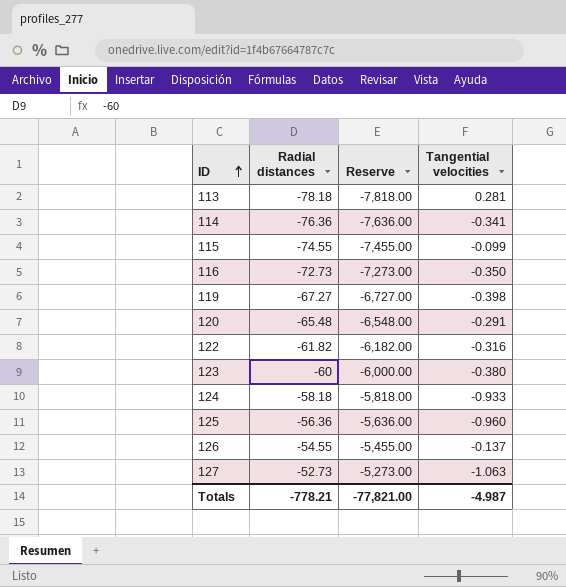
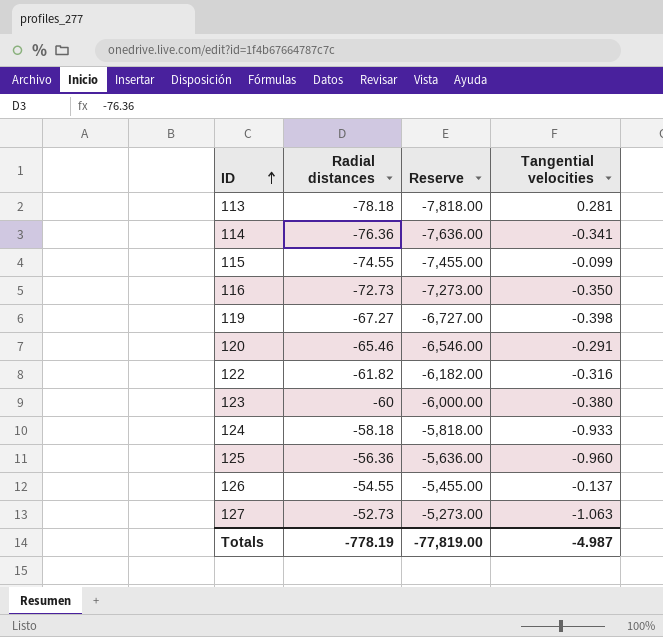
120 | Radial distances: -65.48 -> -65.46
120 | Reserve: -6,548.00 -> -6,546.00
Totals | Radial distances: -778.21 -> -778.19
Totals | Reserve: -77,821.00 -> -77,819.00

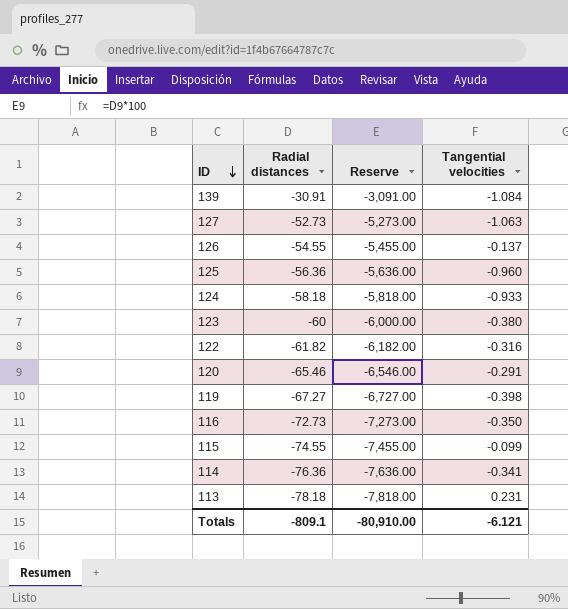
row order: ID ascending -> ID descending
row 139: none -> -30.91 | -3,091.00 | -1.084
113 | Tangential velocities: 0.281 -> 0.231
Totals | Radial distances: -778.19 -> -809.1
Totals | Reserve: -77,819.00 -> -80,910.00
Totals | Tangential velocities: -4.987 -> -6.121

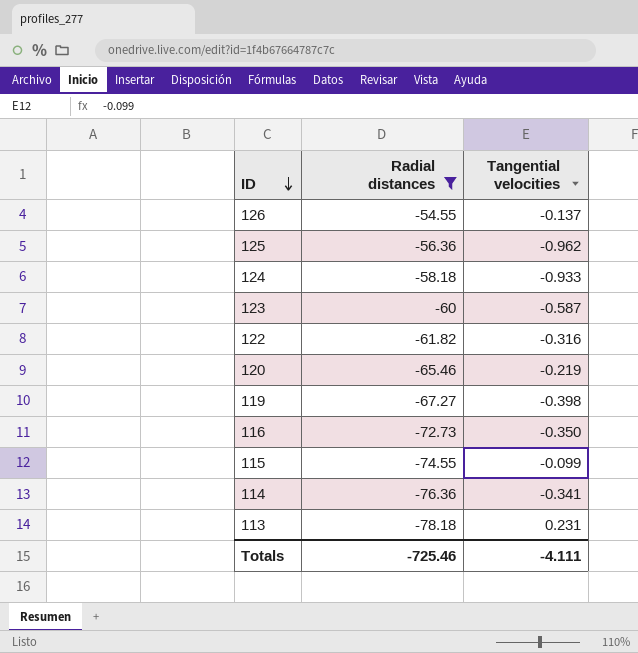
filter: none -> Radial distances <= -54.55
column Reserve | formula: [Radial distances] * 100 -> none
125 | Tangential velocities: -0.960 -> -0.962
123 | Tangential velocities: -0.380 -> -0.587
120 | Tangential velocities: -0.291 -> -0.219
Totals | Radial distances: -809.1 -> -725.46
Totals | Tangential velocities: -6.121 -> -4.111

